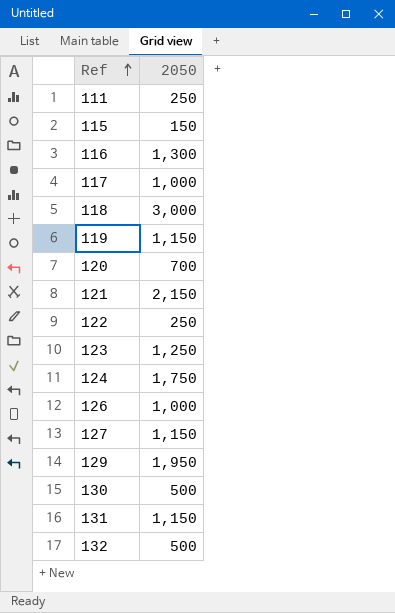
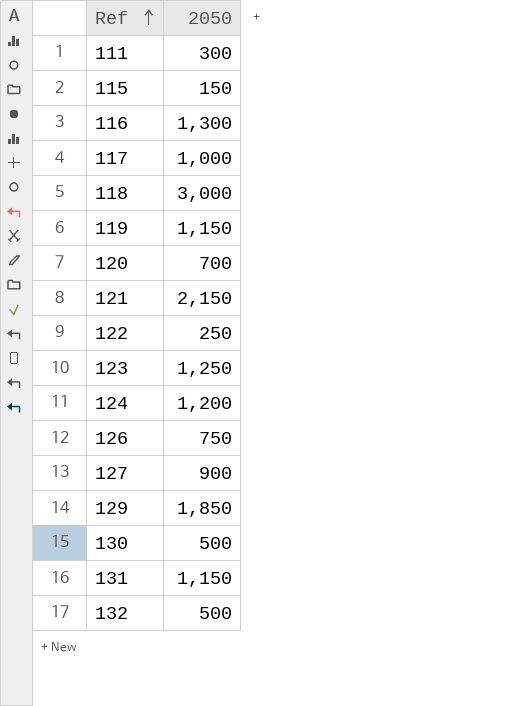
111 | 2050: 250 -> 300
124 | 2050: 1,750 -> 1,200
126 | 2050: 1,000 -> 750
127 | 2050: 1,150 -> 900
129 | 2050: 1,950 -> 1,850

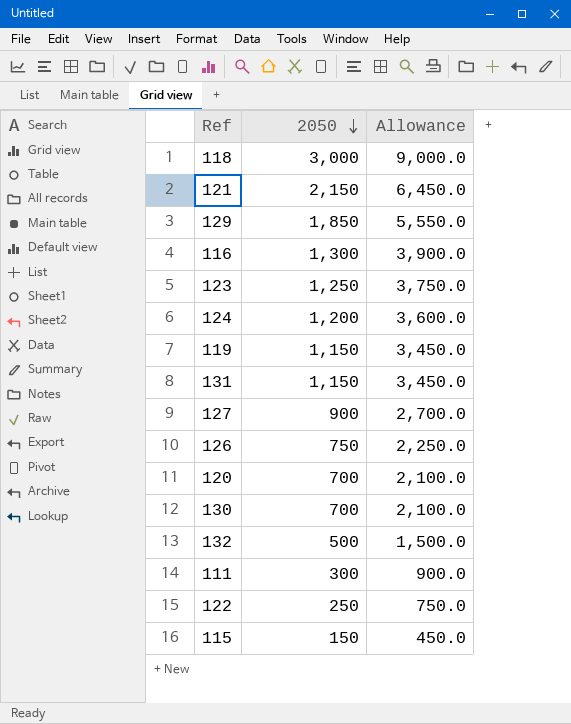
row order: Ref ascending -> 2050 descending
column Allowance | formula: none -> [2050] * 3
row 117: 1,000 -> none
130 | 2050: 500 -> 700

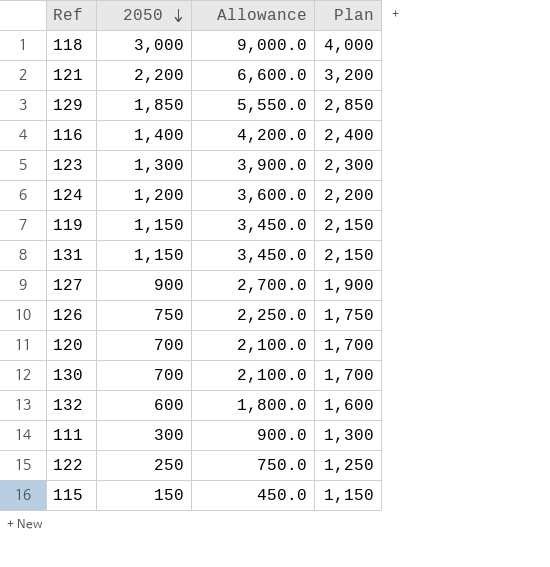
column Plan | formula: none -> [2050] + 1000
121 | 2050: 2,150 -> 2,200
121 | Allowance: 6,450.0 -> 6,600.0
116 | 2050: 1,300 -> 1,400
116 | Allowance: 3,900.0 -> 4,200.0
123 | 2050: 1,250 -> 1,300
123 | Allowance: 3,750.0 -> 3,900.0
132 | 2050: 500 -> 600
132 | Allowance: 1,500.0 -> 1,800.0

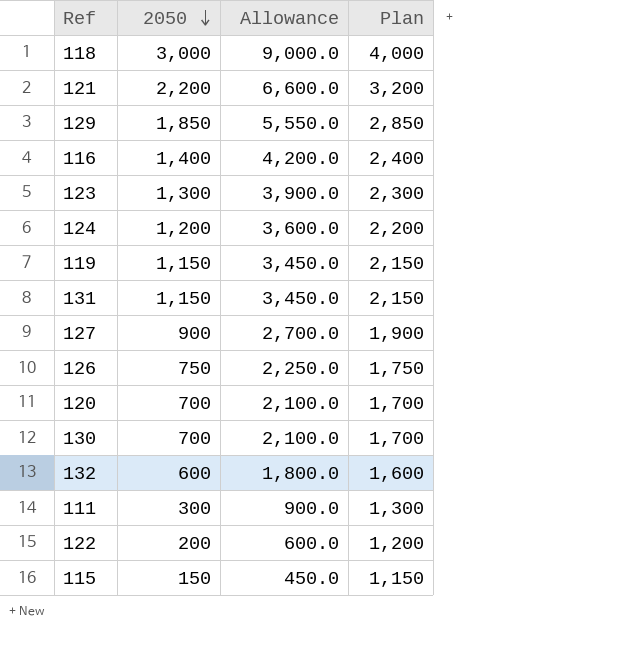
122 | 2050: 250 -> 200
122 | Allowance: 750.0 -> 600.0
122 | Plan: 1,250 -> 1,200

